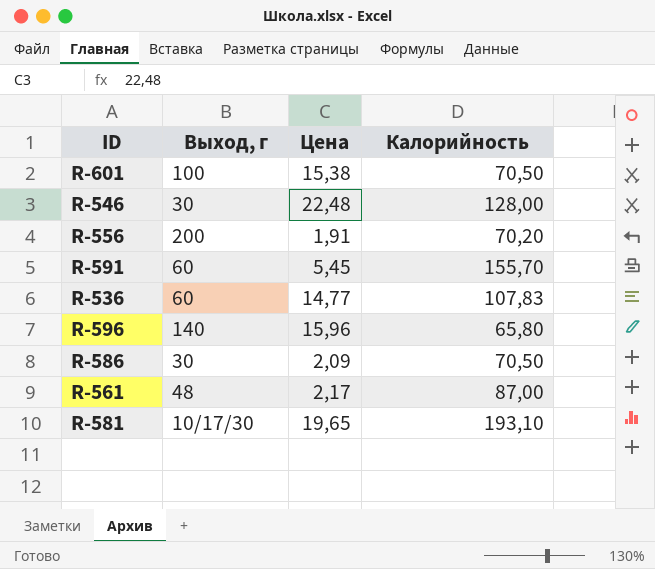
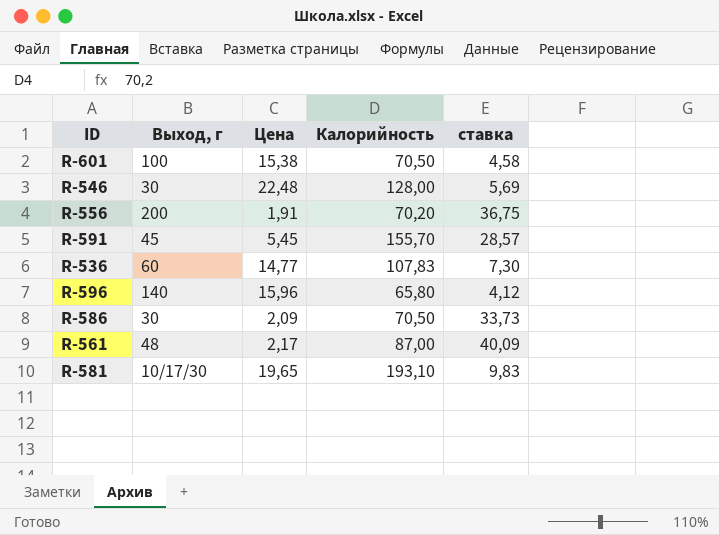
column ставка | formula: none -> [Калорийность] / [Цена]
R-591 | Выход, г: 60 -> 45

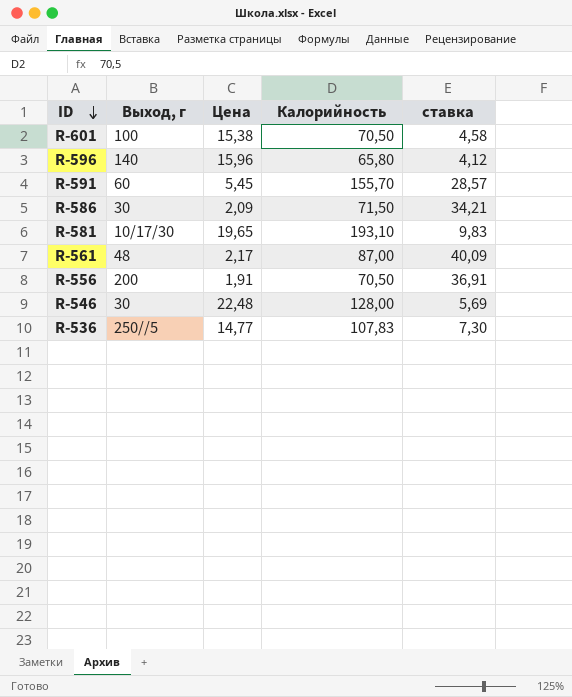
row order: none -> ID descending
R-591 | Выход, г: 45 -> 60
R-586 | Калорийность: 70,50 -> 71,50
R-586 | ставка: 33,73 -> 34,21
R-556 | Калорийность: 70,20 -> 70,50
R-556 | ставка: 36,75 -> 36,91
R-536 | Выход, г: 60 -> 250//5

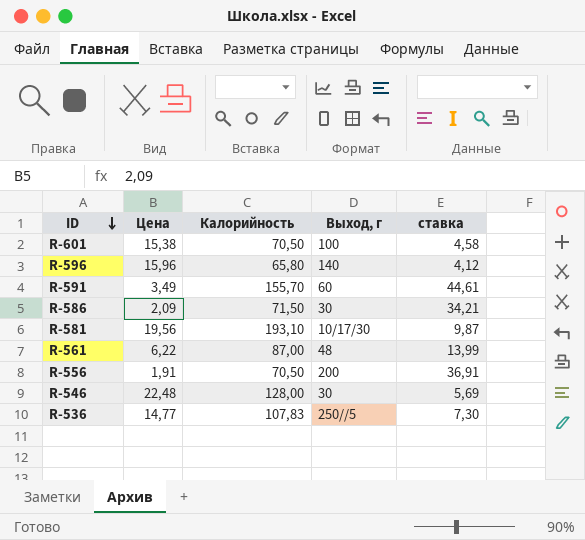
column Выход, г | position: 2 -> 4
R-591 | Цена: 5,45 -> 3,49
R-591 | ставка: 28,57 -> 44,61
R-581 | Цена: 19,65 -> 19,56
R-581 | ставка: 9,83 -> 9,87
R-561 | Цена: 2,17 -> 6,22
R-561 | ставка: 40,09 -> 13,99

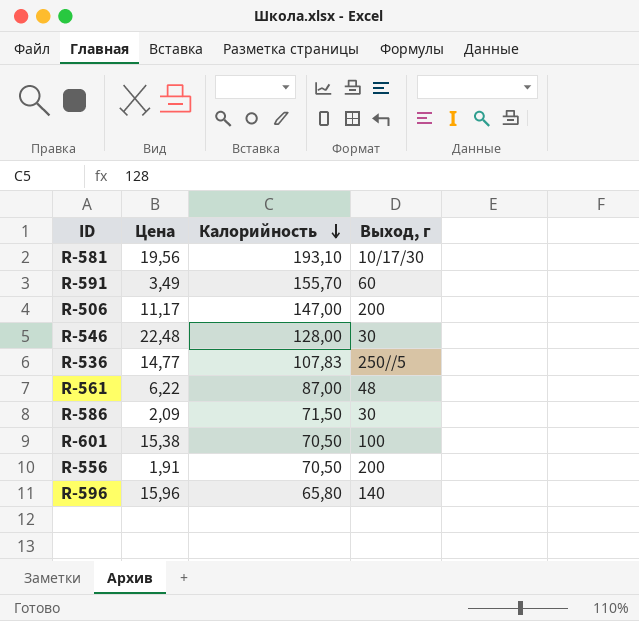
row order: ID descending -> Калорийность descending
column ставка | formula: [Калорийность] / [Цена] -> none
row R-506: none -> 11,17 | 147,00 | 200

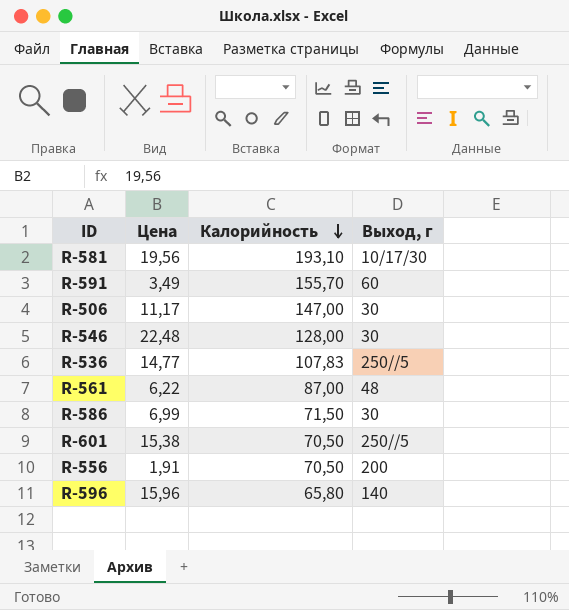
R-506 | Выход, г: 200 -> 30
R-586 | Цена: 2,09 -> 6,99
R-601 | Выход, г: 100 -> 250//5

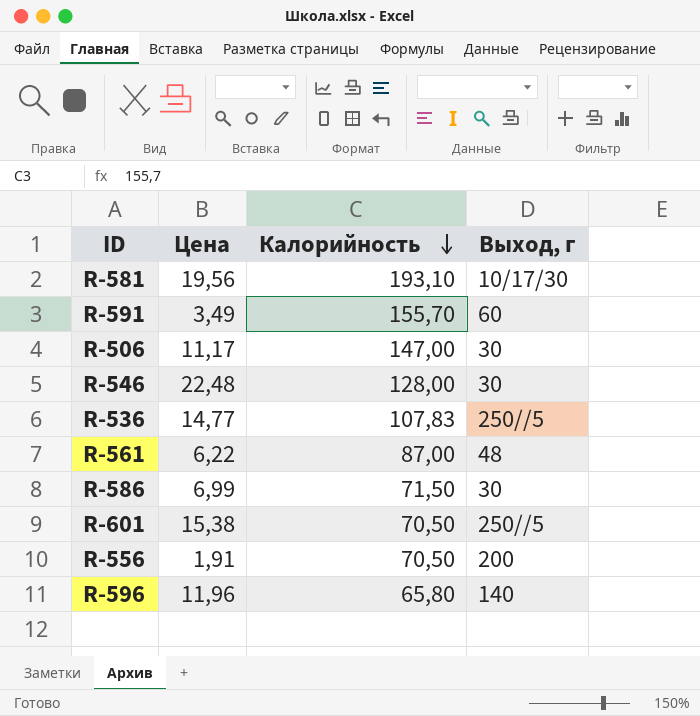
R-596 | Цена: 15,96 -> 11,96

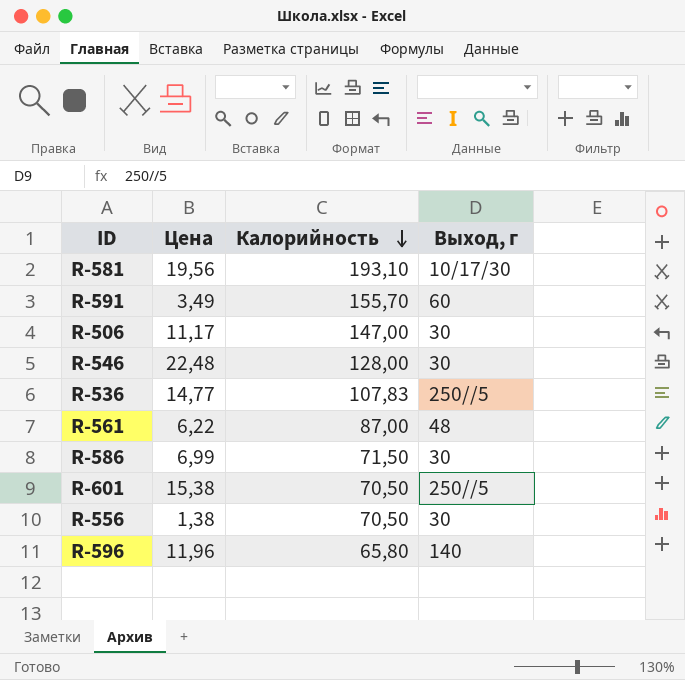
R-556 | Цена: 1,91 -> 1,38
R-556 | Выход, г: 200 -> 30

